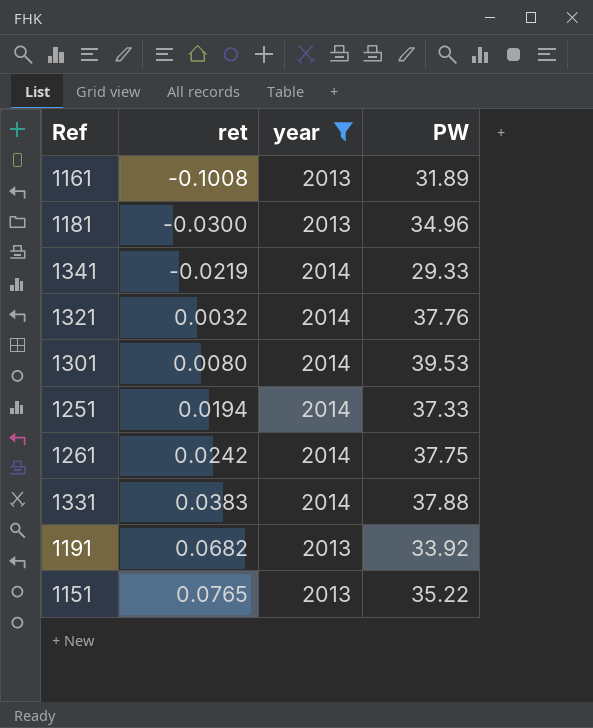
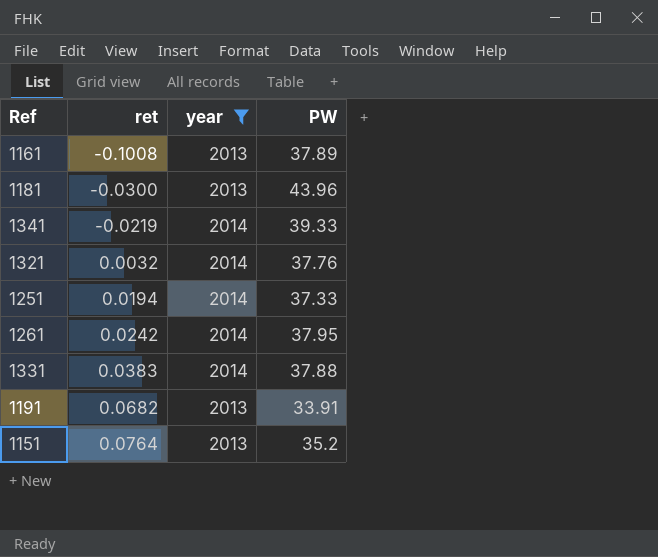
row 1301: 0.0080 | 2014 | 39.53 -> none
1161 | PW: 31.89 -> 37.89
1181 | PW: 34.96 -> 43.96
1341 | PW: 29.33 -> 39.33
1261 | PW: 37.75 -> 37.95
1191 | PW: 33.92 -> 33.91
1151 | ret: 0.0765 -> 0.0764
1151 | PW: 35.22 -> 35.2

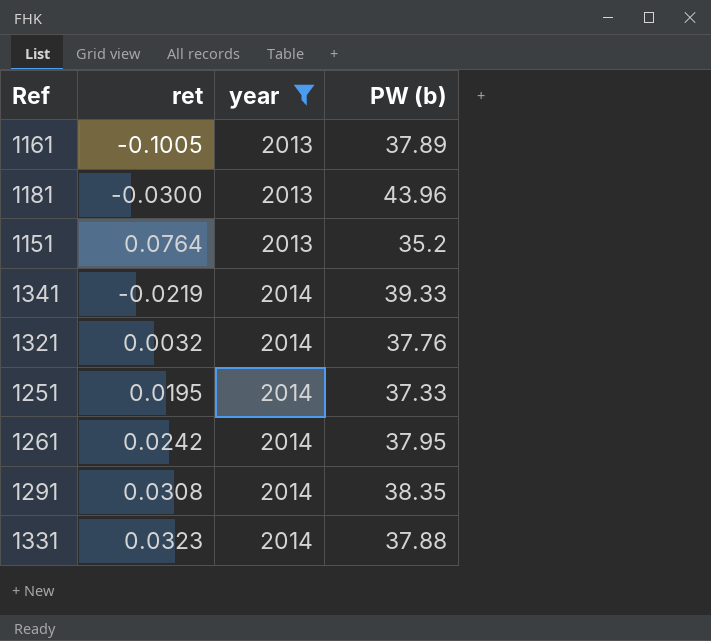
row order: ret ascending -> year ascending
column name: PW -> PW (b)
row 1191: 0.0682 | 2013 | 33.91 -> none
1161 | ret: -0.1008 -> -0.1005
1251 | ret: 0.0194 -> 0.0195
row 1291: none -> 0.0308 | 2014 | 38.35
1331 | ret: 0.0383 -> 0.0323

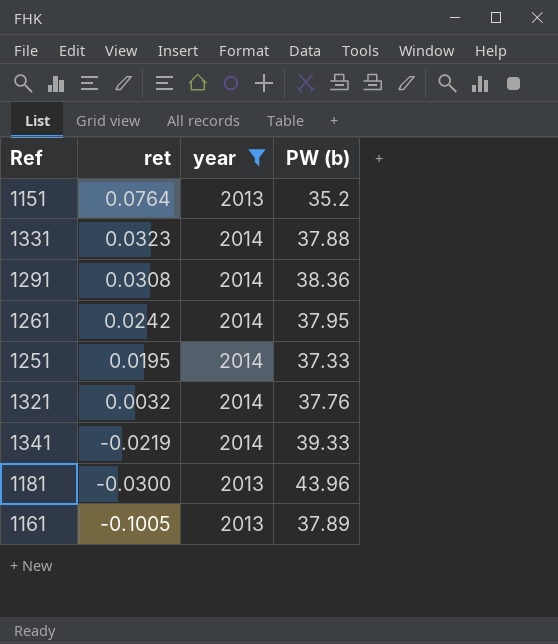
row order: year ascending -> ret descending
1291 | PW (b): 38.35 -> 38.36

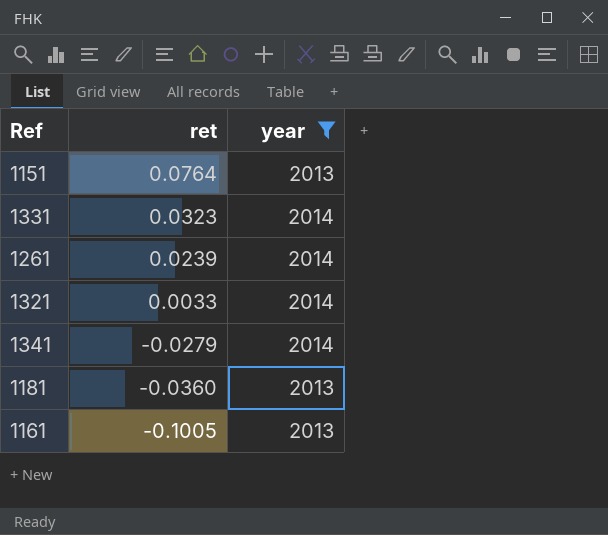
column PW (b) | position: 4 -> none
row 1291: 0.0308 | 2014 | 38.36 -> none
row 1251: 0.0195 | 2014 | 37.33 -> none
1261 | ret: 0.0242 -> 0.0239
1321 | ret: 0.0032 -> 0.0033
1341 | ret: -0.0219 -> -0.0279
1181 | ret: -0.0300 -> -0.0360

